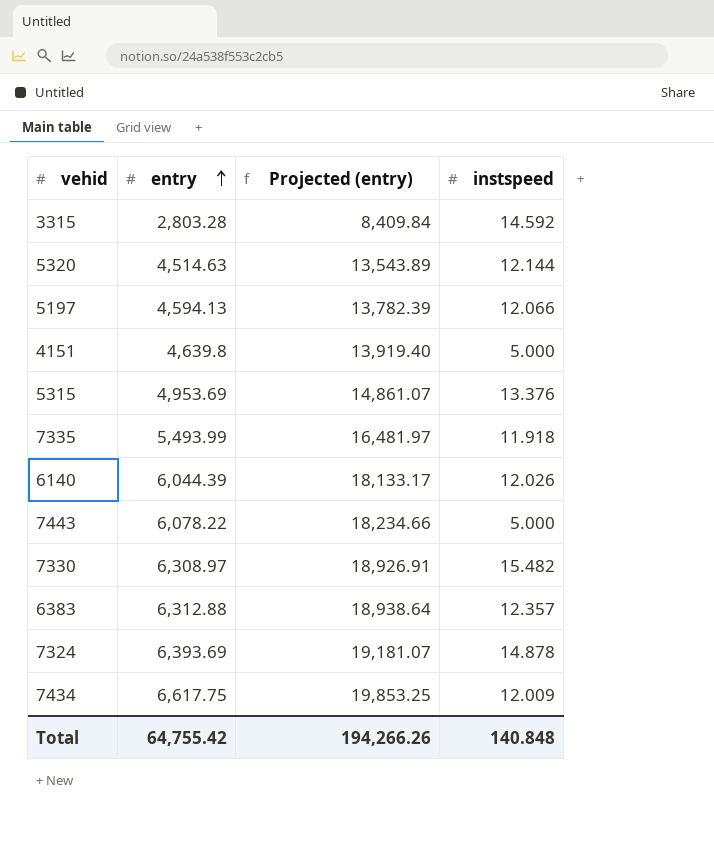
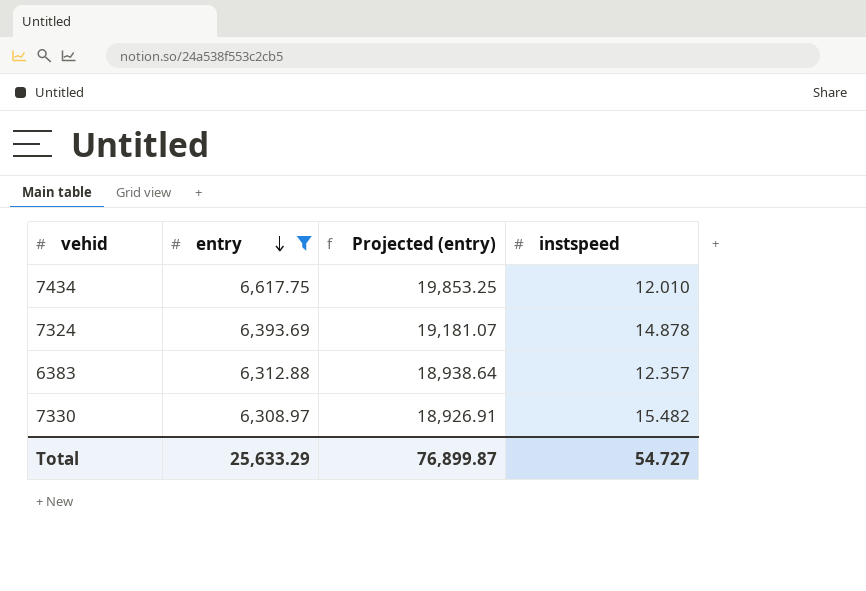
filter: none -> entry >= 6,308.97
row order: entry ascending -> entry descending
7434 | instspeed: 12.009 -> 12.010
Total | entry: 64,755.42 -> 25,633.29
Total | Projected (entry): 194,266.26 -> 76,899.87
Total | instspeed: 140.848 -> 54.727

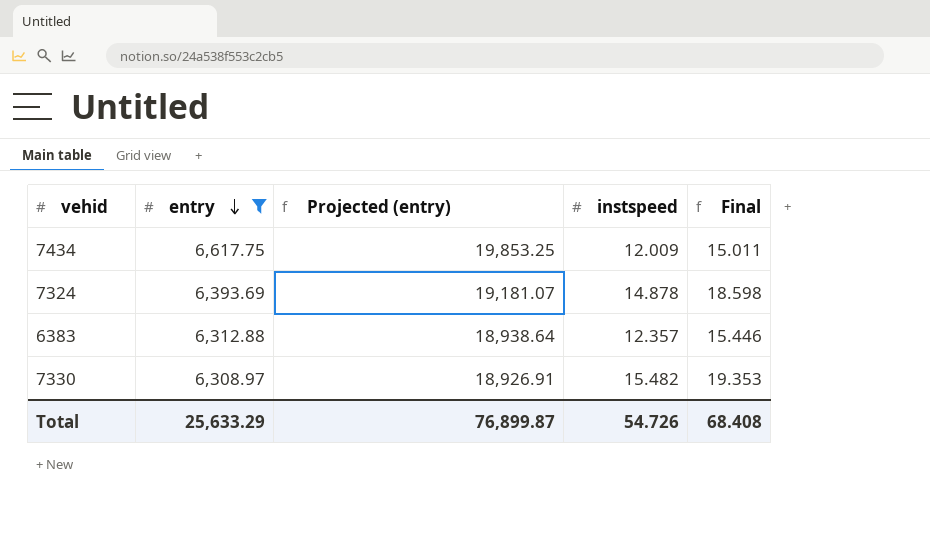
column Final | formula: none -> [instspeed] * 1.25
7434 | instspeed: 12.010 -> 12.009
Total | instspeed: 54.727 -> 54.726

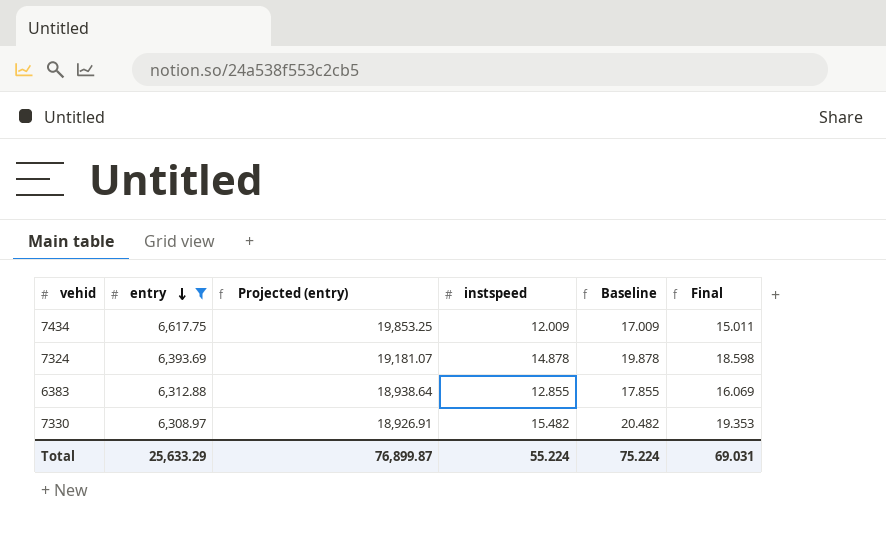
column Baseline | formula: none -> [instspeed] + 5
6383 | instspeed: 12.357 -> 12.855
6383 | Final: 15.446 -> 16.069
Total | instspeed: 54.726 -> 55.224
Total | Final: 68.408 -> 69.031

